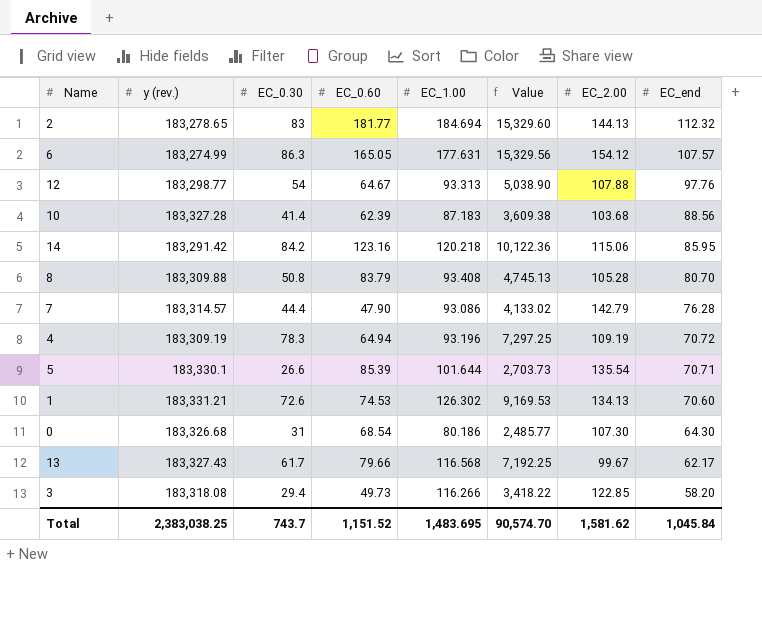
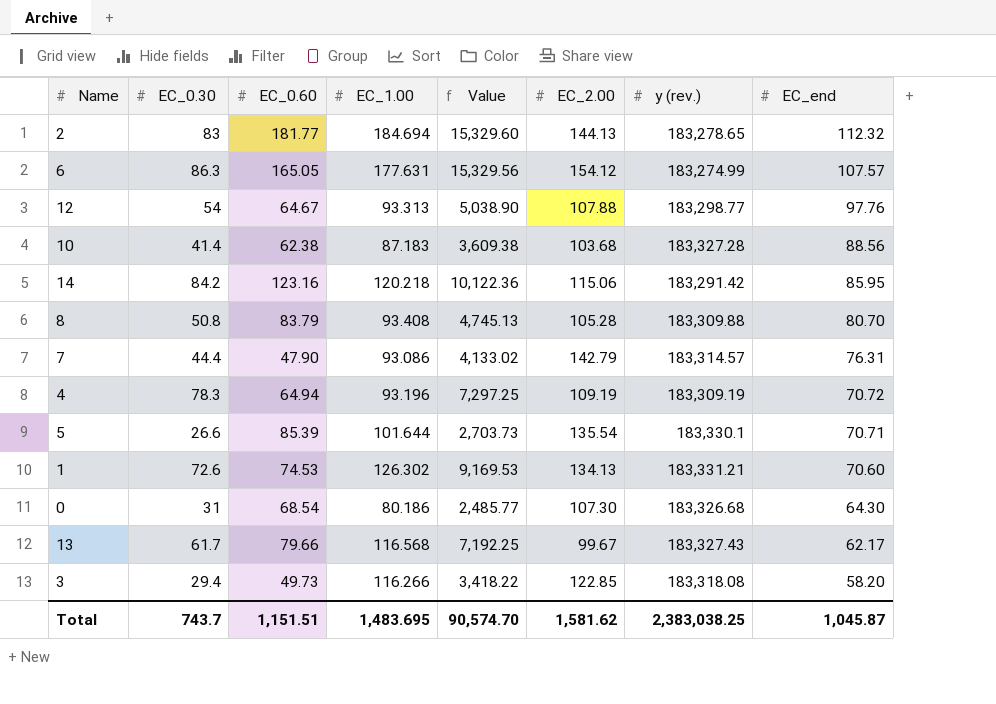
column y (rev.) | position: 2 -> 7
10 | EC_0.60: 62.39 -> 62.38
7 | EC_end: 76.28 -> 76.31
Total | EC_0.60: 1,151.52 -> 1,151.51
Total | EC_end: 1,045.84 -> 1,045.87

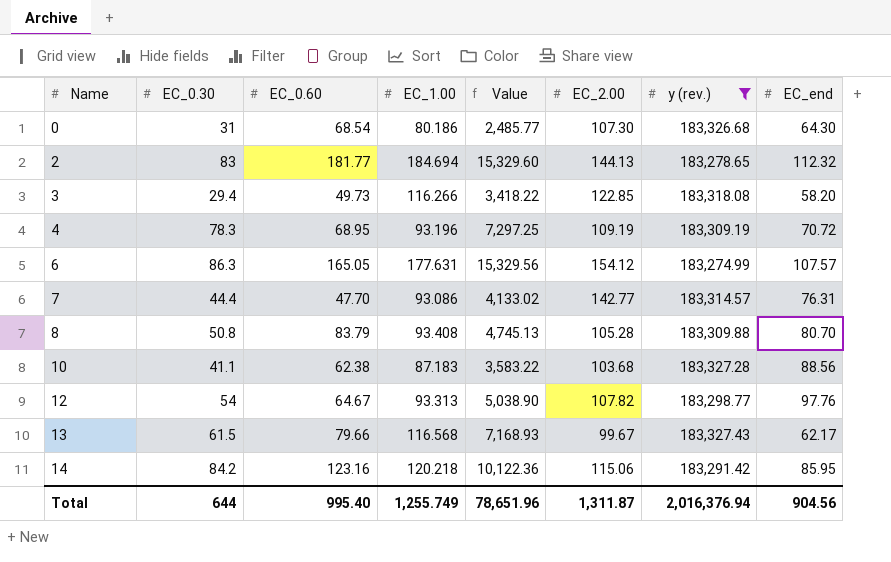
filter: none -> y (rev.) <= 183,327.43
row order: EC_end descending -> Name ascending
4 | EC_0.60: 64.94 -> 68.95
7 | EC_0.60: 47.90 -> 47.70
7 | EC_2.00: 142.79 -> 142.77
10 | EC_0.30: 41.4 -> 41.1
10 | Value: 3,609.38 -> 3,583.22
12 | EC_2.00: 107.88 -> 107.82
13 | EC_0.30: 61.7 -> 61.5
13 | Value: 7,192.25 -> 7,168.93
Total | EC_0.30: 743.7 -> 644
Total | EC_0.60: 1,151.51 -> 995.40
Total | EC_1.00: 1,483.695 -> 1,255.749
Total | Value: 90,574.70 -> 78,651.96
Total | EC_2.00: 1,581.62 -> 1,311.87
Total | y (rev.): 2,383,038.25 -> 2,016,376.94
Total | EC_end: 1,045.87 -> 904.56

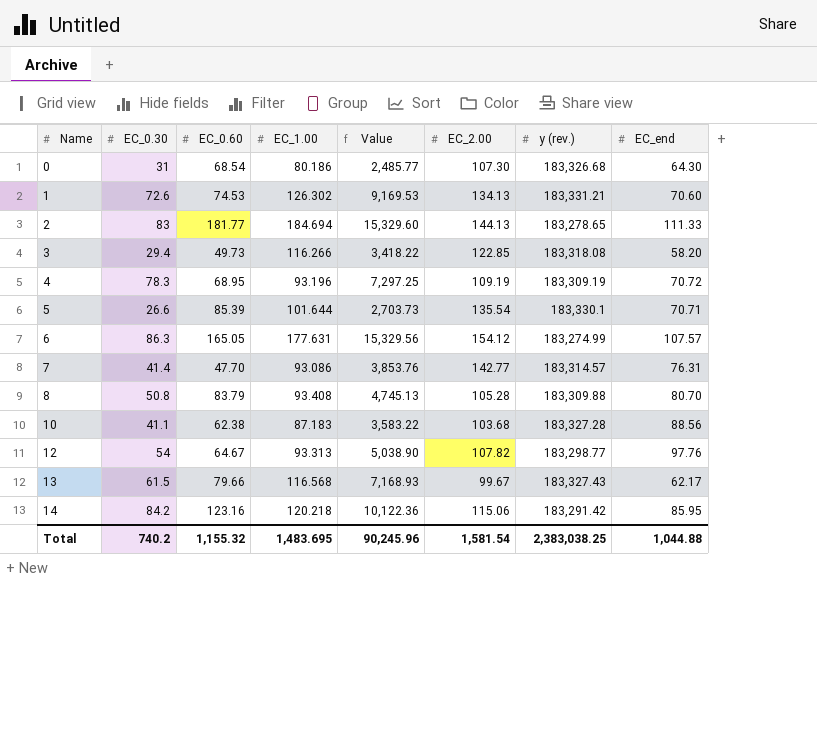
filter: y (rev.) <= 183,327.43 -> none
2 | EC_end: 112.32 -> 111.33
7 | EC_0.30: 44.4 -> 41.4
7 | Value: 4,133.02 -> 3,853.76
Total | EC_0.30: 644 -> 740.2
Total | EC_0.60: 995.40 -> 1,155.32
Total | EC_1.00: 1,255.749 -> 1,483.695
Total | Value: 78,651.96 -> 90,245.96
Total | EC_2.00: 1,311.87 -> 1,581.54
Total | y (rev.): 2,016,376.94 -> 2,383,038.25
Total | EC_end: 904.56 -> 1,044.88

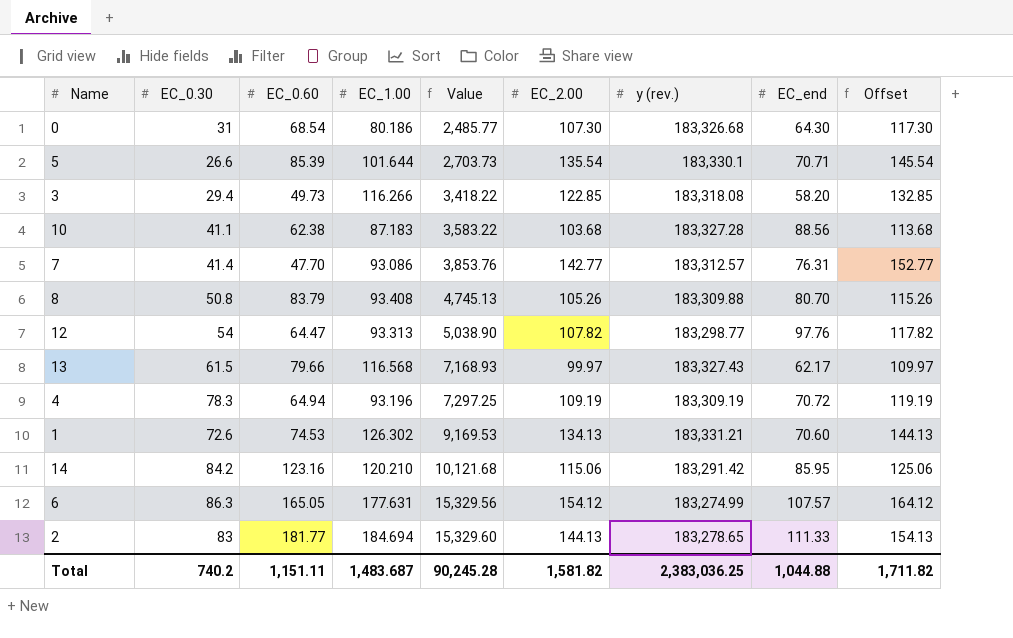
row order: Name ascending -> Value ascending
column Offset | formula: none -> [EC_2.00] + 10
7 | y (rev.): 183,314.57 -> 183,312.57
8 | EC_2.00: 105.28 -> 105.26
12 | EC_0.60: 64.67 -> 64.47
13 | EC_2.00: 99.67 -> 99.97
4 | EC_0.60: 68.95 -> 64.94
14 | EC_1.00: 120.218 -> 120.210
14 | Value: 10,122.36 -> 10,121.68
Total | EC_0.60: 1,155.32 -> 1,151.11
Total | EC_1.00: 1,483.695 -> 1,483.687
Total | Value: 90,245.96 -> 90,245.28
Total | EC_2.00: 1,581.54 -> 1,581.82
Total | y (rev.): 2,383,038.25 -> 2,383,036.25

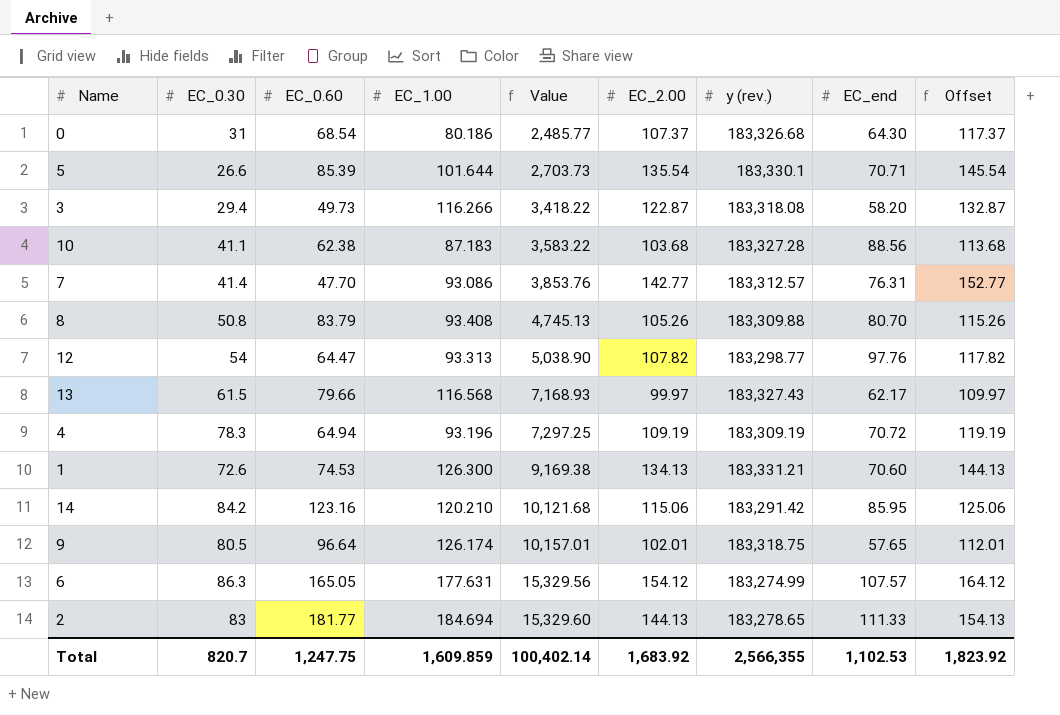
0 | EC_2.00: 107.30 -> 107.37
0 | Offset: 117.30 -> 117.37
3 | EC_2.00: 122.85 -> 122.87
3 | Offset: 132.85 -> 132.87
1 | EC_1.00: 126.302 -> 126.300
1 | Value: 9,169.53 -> 9,169.38
row 9: none -> 80.5 | 96.64 | 126.174 | 10,157.01 | 102.01 | 183,318.75 | 57.65 | 112.01
Total | EC_0.30: 740.2 -> 820.7
Total | EC_0.60: 1,151.11 -> 1,247.75
Total | EC_1.00: 1,483.687 -> 1,609.859
Total | Value: 90,245.28 -> 100,402.14
Total | EC_2.00: 1,581.82 -> 1,683.92
Total | y (rev.): 2,383,036.25 -> 2,566,355
Total | EC_end: 1,044.88 -> 1,102.53
Total | Offset: 1,711.82 -> 1,823.92

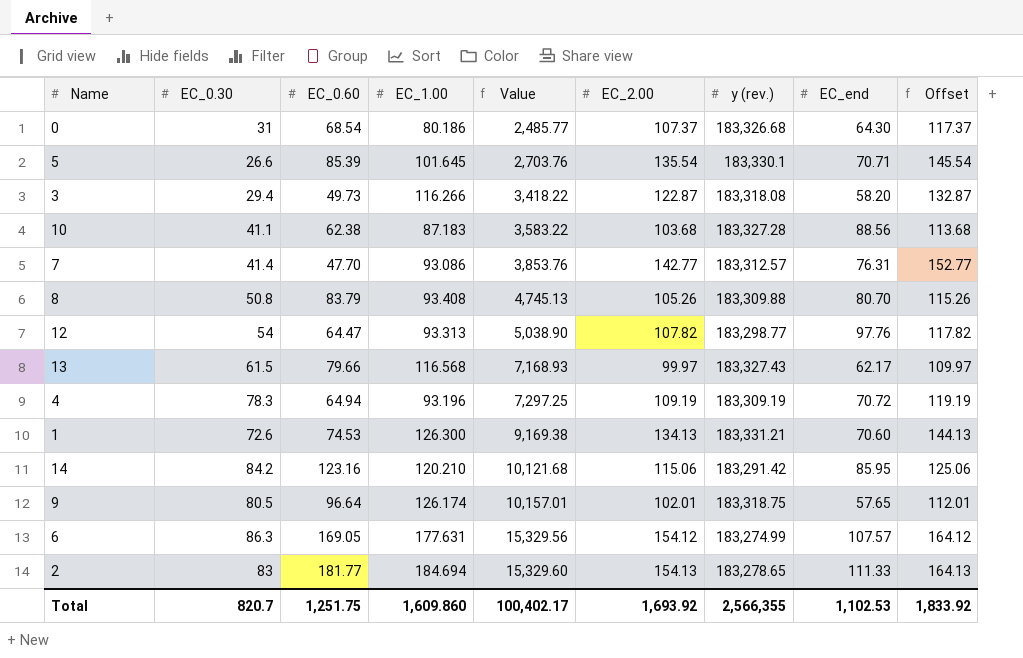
5 | EC_1.00: 101.644 -> 101.645
5 | Value: 2,703.73 -> 2,703.76
6 | EC_0.60: 165.05 -> 169.05
2 | EC_2.00: 144.13 -> 154.13
2 | Offset: 154.13 -> 164.13
Total | EC_0.60: 1,247.75 -> 1,251.75
Total | EC_1.00: 1,609.859 -> 1,609.860
Total | Value: 100,402.14 -> 100,402.17
Total | EC_2.00: 1,683.92 -> 1,693.92
Total | Offset: 1,823.92 -> 1,833.92

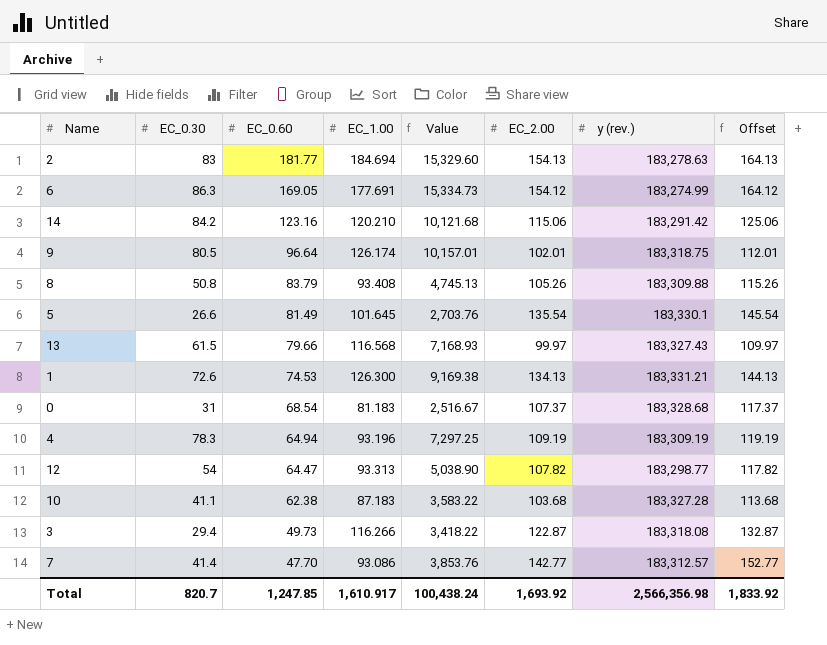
row order: Value ascending -> EC_0.60 descending
column EC_end | position: 8 -> none
2 | y (rev.): 183,278.65 -> 183,278.63
6 | EC_1.00: 177.631 -> 177.691
6 | Value: 15,329.56 -> 15,334.73
5 | EC_0.60: 85.39 -> 81.49
0 | EC_1.00: 80.186 -> 81.183
0 | Value: 2,485.77 -> 2,516.67
0 | y (rev.): 183,326.68 -> 183,328.68
Total | EC_0.60: 1,251.75 -> 1,247.85
Total | EC_1.00: 1,609.860 -> 1,610.917
Total | Value: 100,402.17 -> 100,438.24
Total | y (rev.): 2,566,355 -> 2,566,356.98

